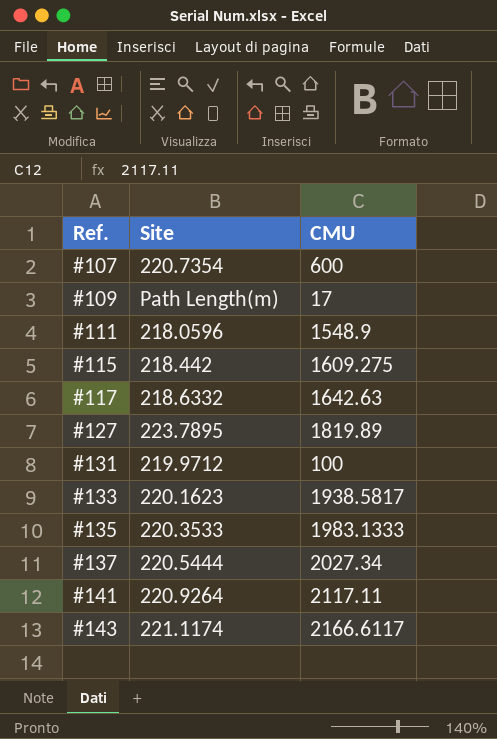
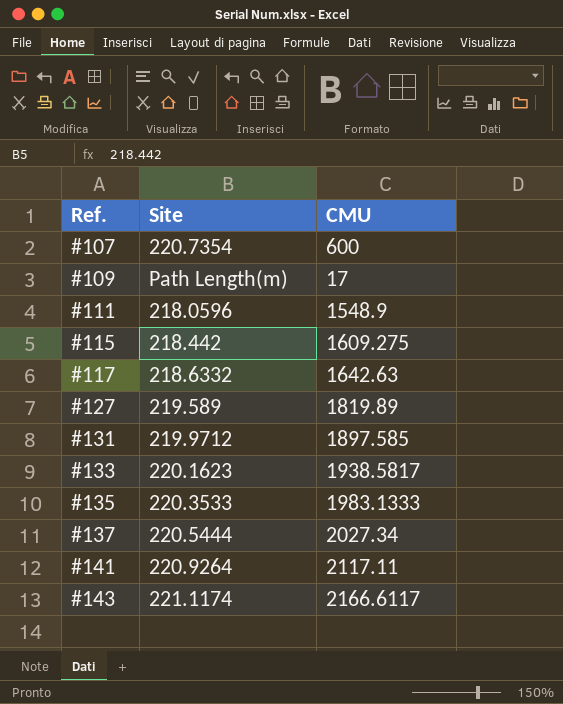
#127 | Site: 223.7895 -> 219.589
#131 | CMU: 100 -> 1897.585

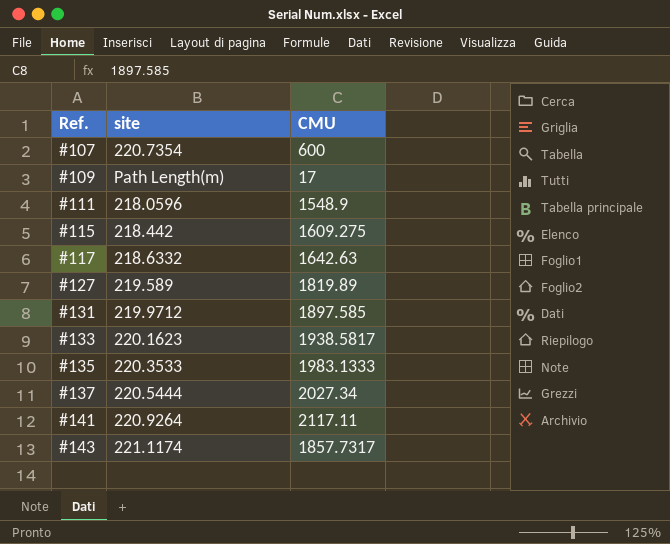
column name: Site -> site
#143 | CMU: 2166.6117 -> 1857.7317

